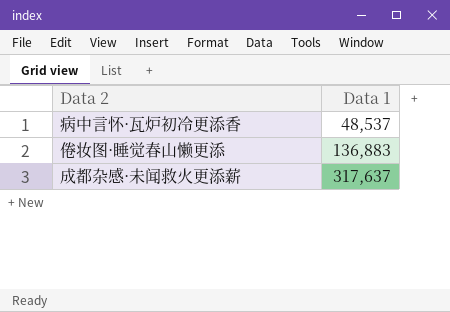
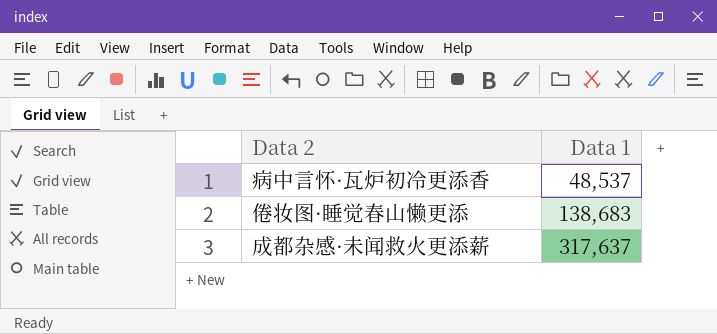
倦妆图·睡觉春山懒更添 | Data 1: 136,883 -> 138,683

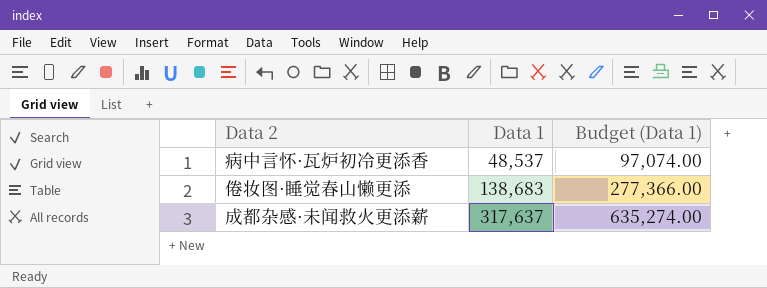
column Budget (Data 1) | formula: none -> [Data 1] * 2

